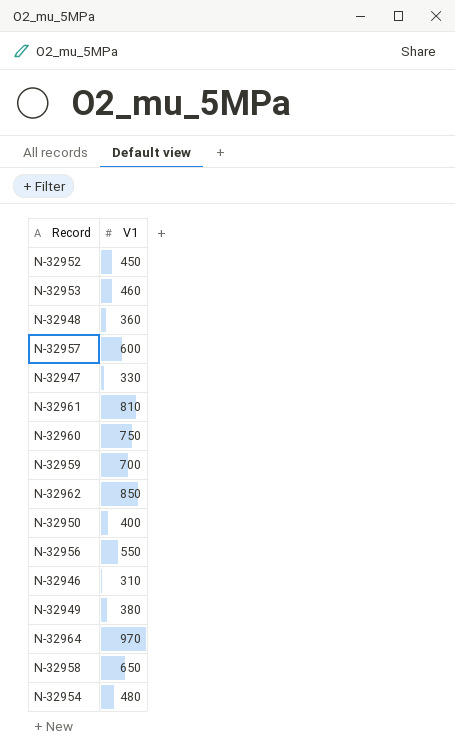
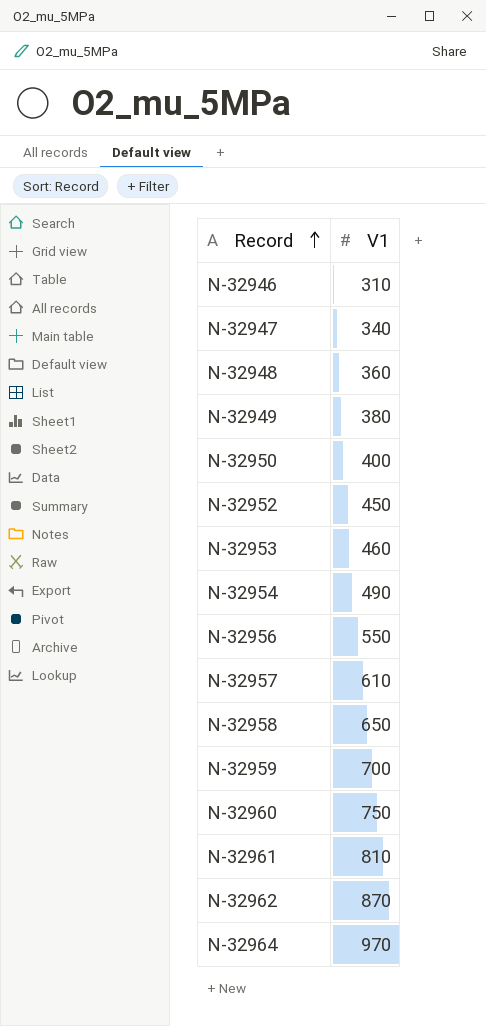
row order: none -> Record ascending
N-32947 | V1: 330 -> 340
N-32954 | V1: 480 -> 490
N-32957 | V1: 600 -> 610
N-32962 | V1: 850 -> 870

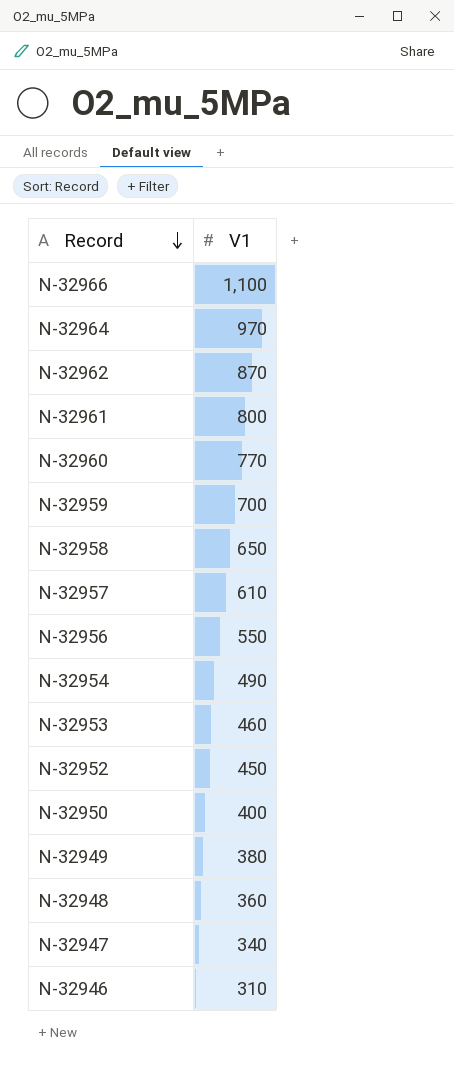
row order: Record ascending -> Record descending
row N-32966: none -> 1,100
N-32961 | V1: 810 -> 800
N-32960 | V1: 750 -> 770

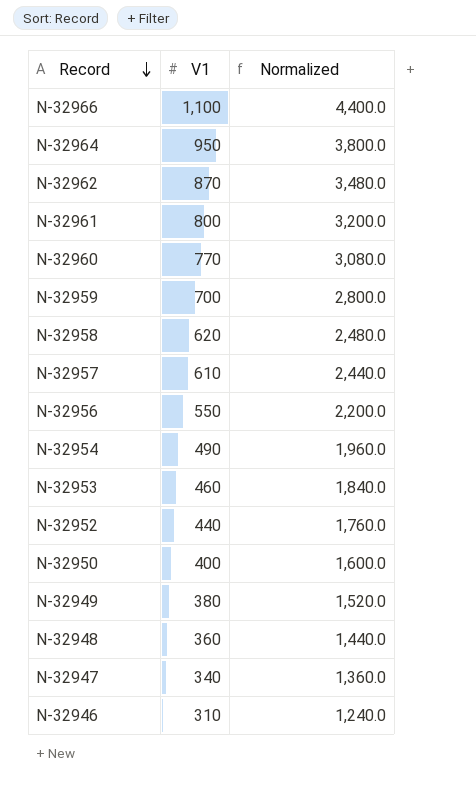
column Normalized | formula: none -> [V1] * 4
N-32964 | V1: 970 -> 950
N-32958 | V1: 650 -> 620
N-32952 | V1: 450 -> 440

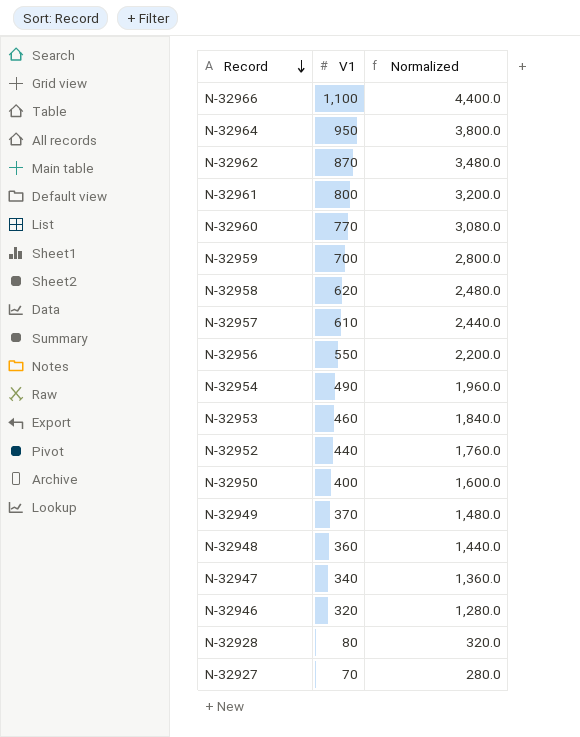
N-32949 | V1: 380 -> 370
N-32949 | Normalized: 1,520.0 -> 1,480.0
N-32946 | V1: 310 -> 320
N-32946 | Normalized: 1,240.0 -> 1,280.0
row N-32928: none -> 80 | 320.0
row N-32927: none -> 70 | 280.0

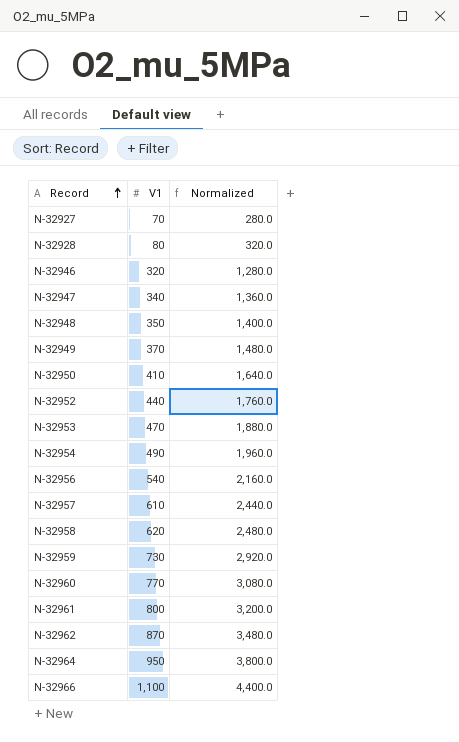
row order: Record descending -> Record ascending
N-32948 | V1: 360 -> 350
N-32948 | Normalized: 1,440.0 -> 1,400.0
N-32950 | V1: 400 -> 410
N-32950 | Normalized: 1,600.0 -> 1,640.0
N-32953 | V1: 460 -> 470
N-32953 | Normalized: 1,840.0 -> 1,880.0
N-32956 | V1: 550 -> 540
N-32956 | Normalized: 2,200.0 -> 2,160.0
N-32959 | V1: 700 -> 730
N-32959 | Normalized: 2,800.0 -> 2,920.0

